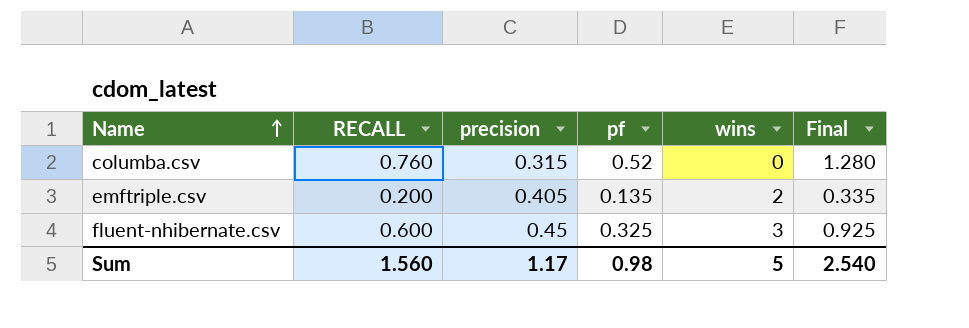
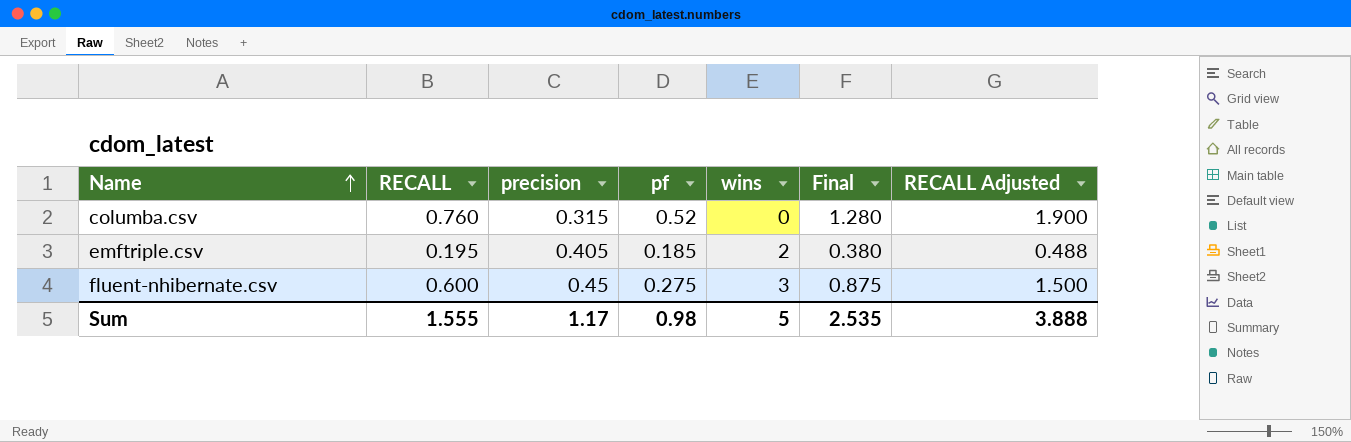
column RECALL Adjusted | formula: none -> [RECALL] * 2.5
emftriple.csv | RECALL: 0.200 -> 0.195
emftriple.csv | pf: 0.135 -> 0.185
emftriple.csv | Final: 0.335 -> 0.380
fluent-nhibernate.csv | pf: 0.325 -> 0.275
fluent-nhibernate.csv | Final: 0.925 -> 0.875
Sum | RECALL: 1.560 -> 1.555
Sum | Final: 2.540 -> 2.535

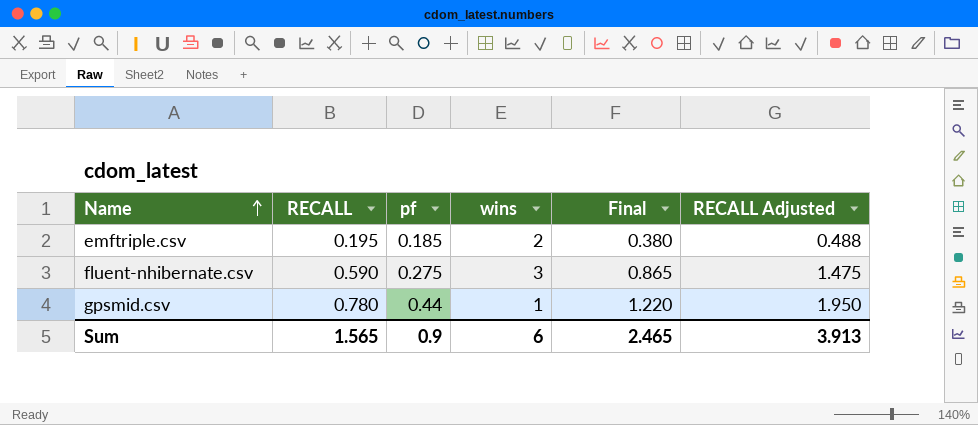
column precision | position: 3 -> none
row columba.csv: 0.760 | 0.315 | 0.52 | 0 | 1.280 | 1.900 -> none
fluent-nhibernate.csv | RECALL: 0.600 -> 0.590
fluent-nhibernate.csv | Final: 0.875 -> 0.865
fluent-nhibernate.csv | RECALL Adjusted: 1.500 -> 1.475
row gpsmid.csv: none -> 0.780 | 0.44 | 1 | 1.220 | 1.950
Sum | RECALL: 1.555 -> 1.565
Sum | pf: 0.98 -> 0.9
Sum | wins: 5 -> 6
Sum | Final: 2.535 -> 2.465
Sum | RECALL Adjusted: 3.888 -> 3.913

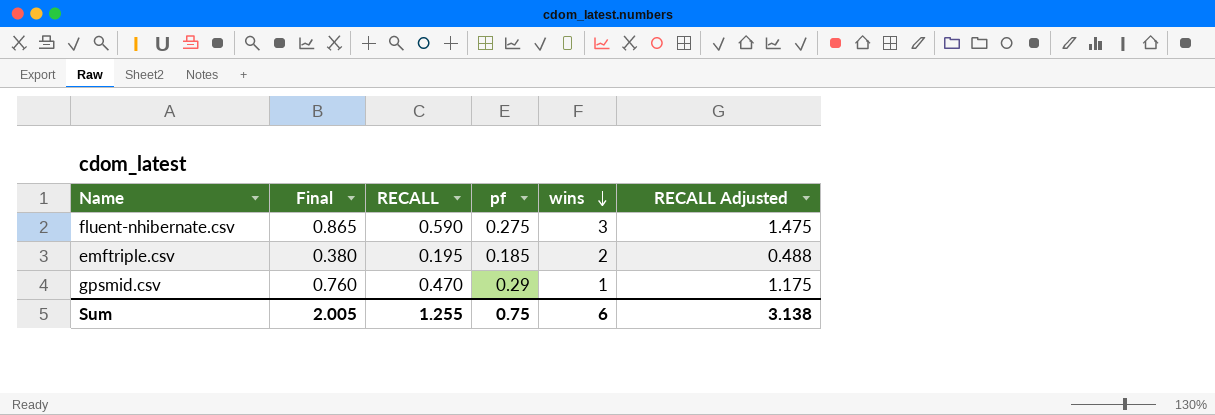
row order: Name ascending -> wins descending
column Final | position: 5 -> 2
gpsmid.csv | Final: 1.220 -> 0.760
gpsmid.csv | RECALL: 0.780 -> 0.470
gpsmid.csv | pf: 0.44 -> 0.29
gpsmid.csv | RECALL Adjusted: 1.950 -> 1.175
Sum | Final: 2.465 -> 2.005
Sum | RECALL: 1.565 -> 1.255
Sum | pf: 0.9 -> 0.75
Sum | RECALL Adjusted: 3.913 -> 3.138

